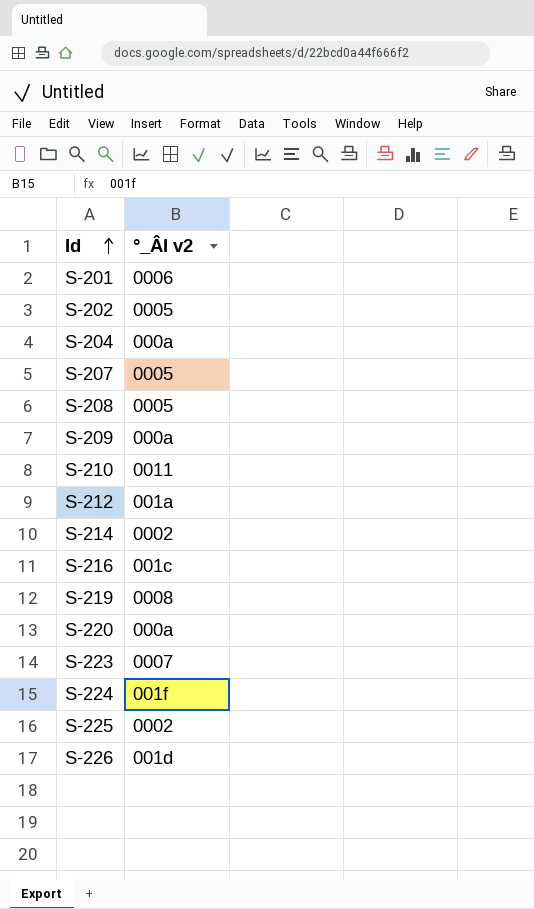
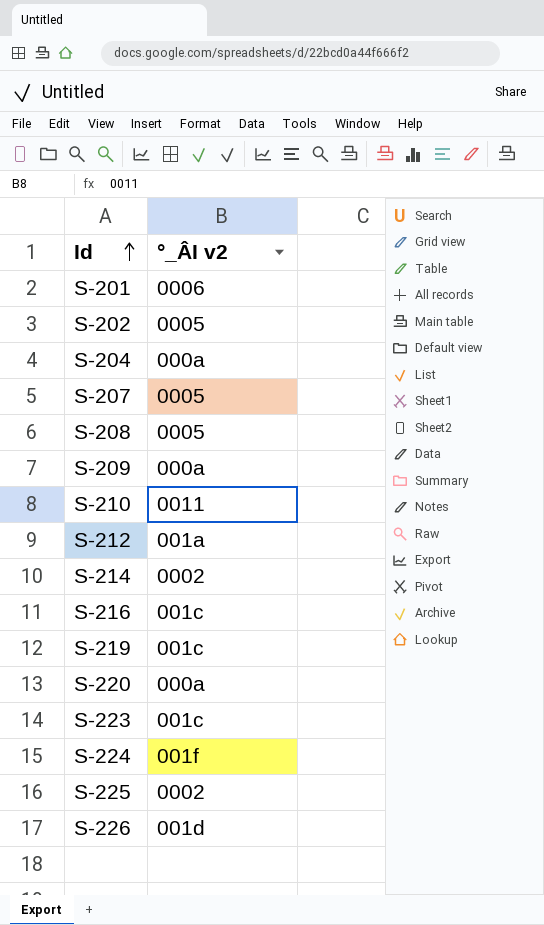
S-219 | °_ÂI v2: 0008 -> 001c
S-223 | °_ÂI v2: 0007 -> 001c

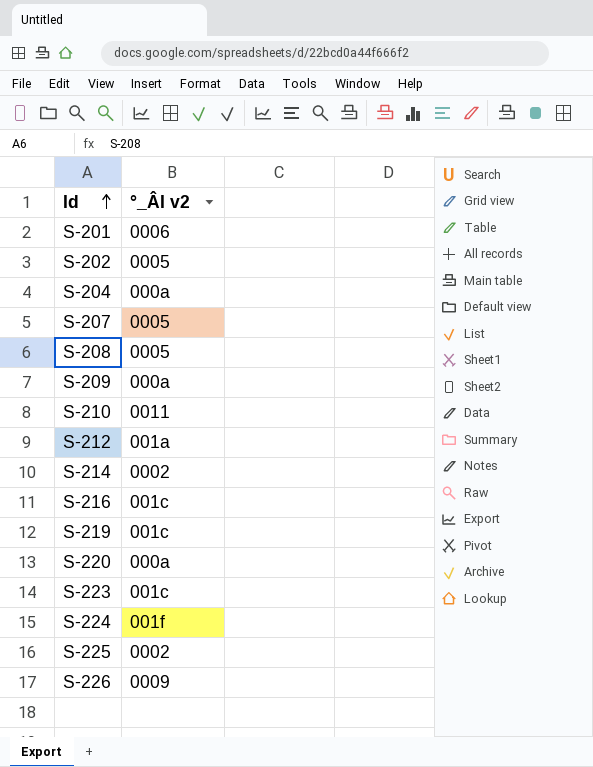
S-226 | °_ÂI v2: 001d -> 0009

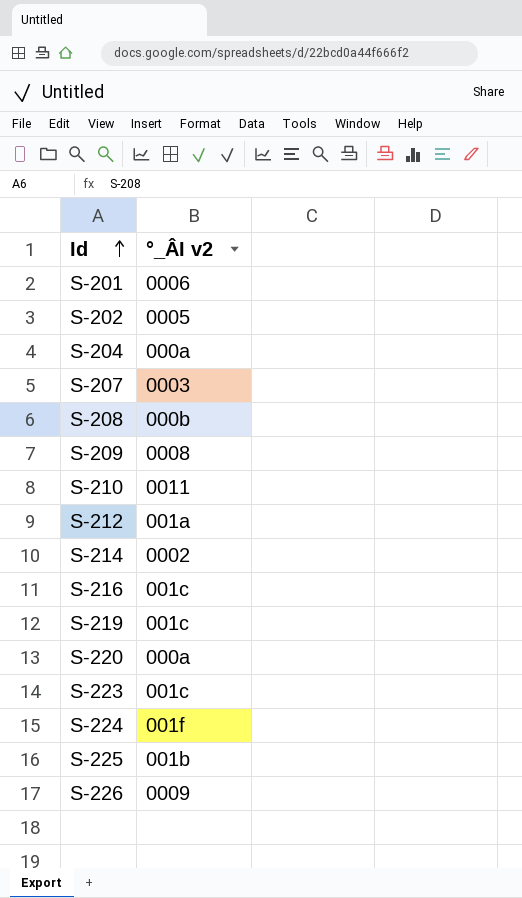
S-207 | °_ÂI v2: 0005 -> 0003
S-208 | °_ÂI v2: 0005 -> 000b
S-209 | °_ÂI v2: 000a -> 0008
S-225 | °_ÂI v2: 0002 -> 001b

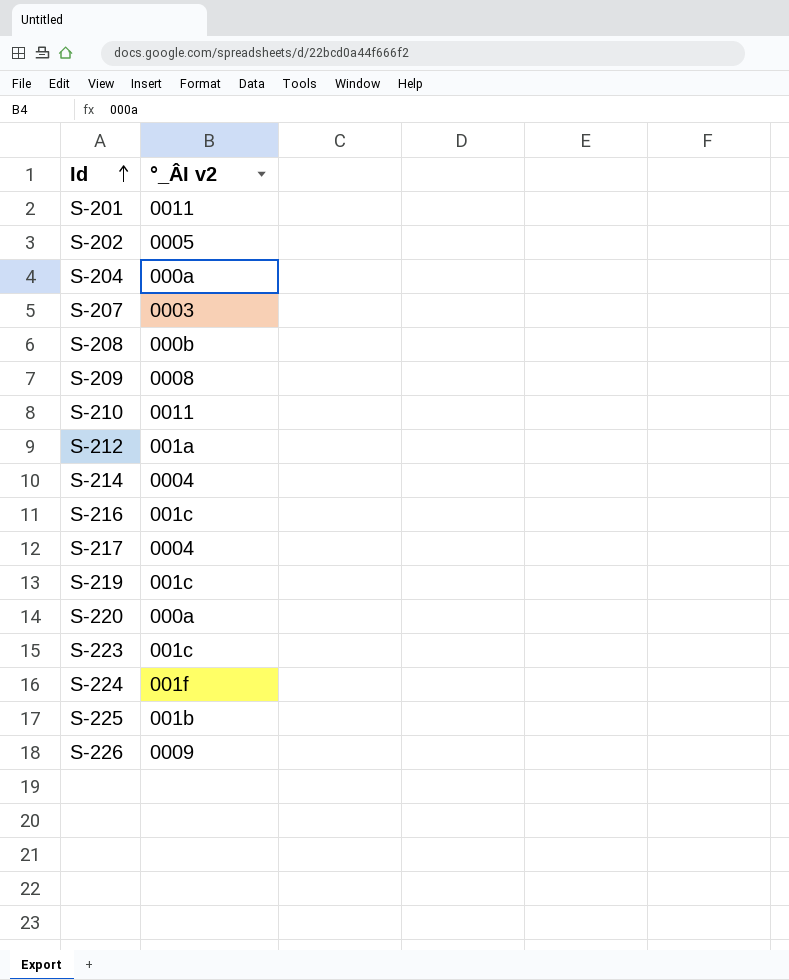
S-201 | °_ÂI v2: 0006 -> 0011
S-214 | °_ÂI v2: 0002 -> 0004
row S-217: none -> 0004

